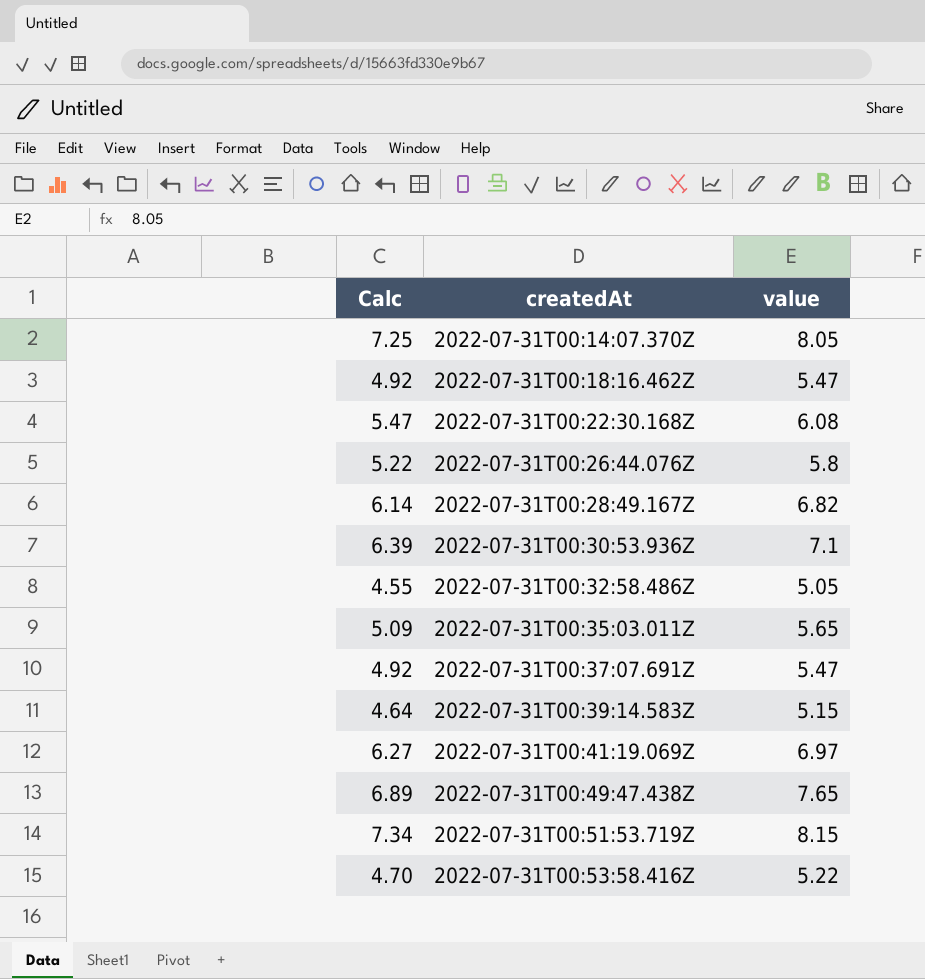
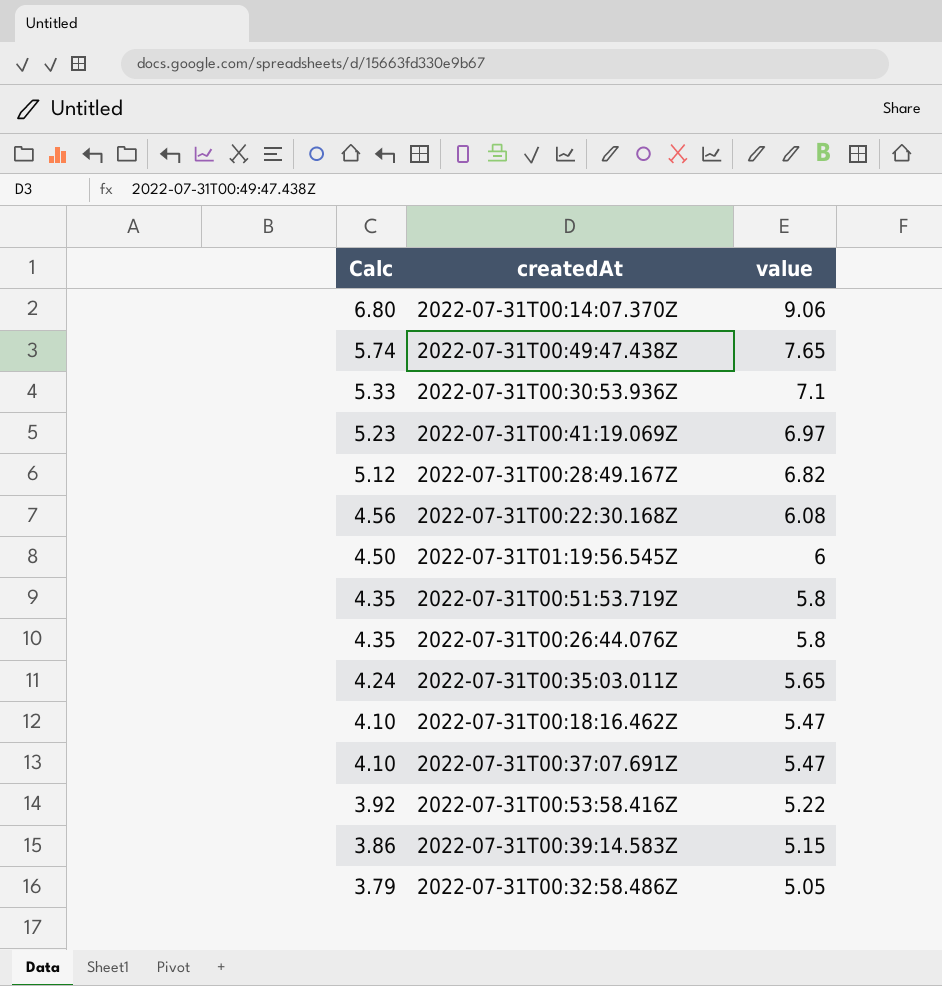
row order: createdAt ascending -> Calc descending
column Calc | formula: [value] * 0.9 -> [value] * 0.75
2022-07-31T00:14:07.370Z | value: 8.05 -> 9.06
row 2022-07-31T01:19:56.545Z: none -> 4.50 | 6
2022-07-31T00:51:53.719Z | value: 8.15 -> 5.8

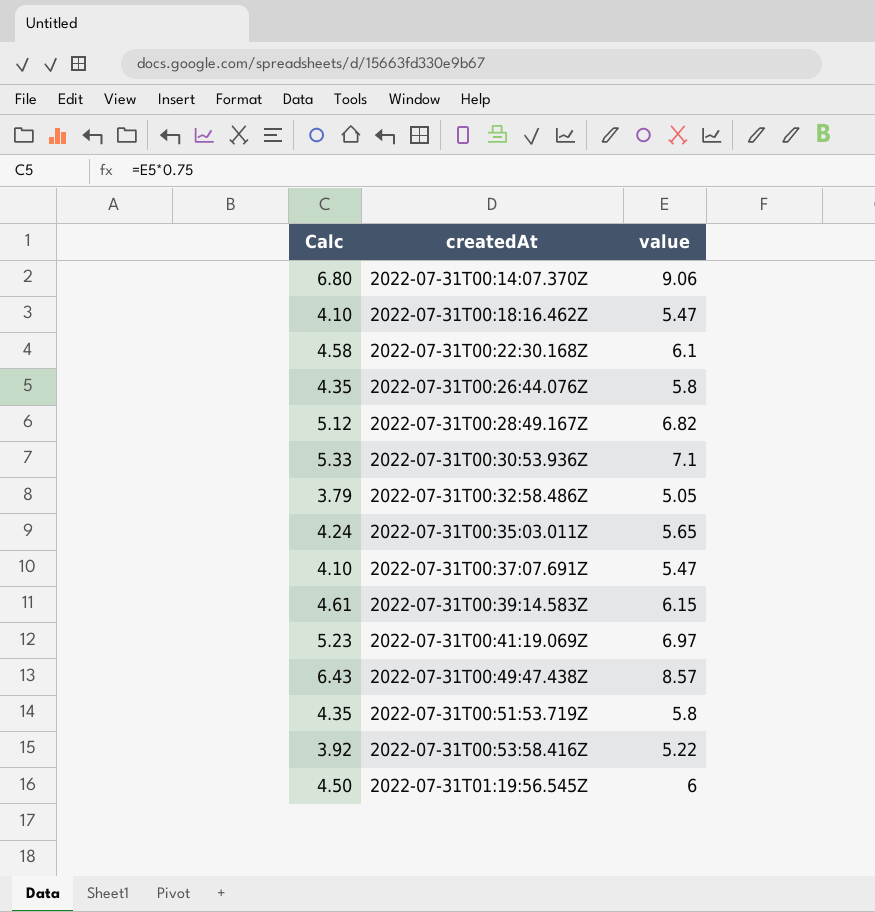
row order: Calc descending -> createdAt ascending
2022-07-31T00:22:30.168Z | Calc: 4.56 -> 4.58
2022-07-31T00:22:30.168Z | value: 6.08 -> 6.1
2022-07-31T00:39:14.583Z | Calc: 3.86 -> 4.61
2022-07-31T00:39:14.583Z | value: 5.15 -> 6.15
2022-07-31T00:49:47.438Z | Calc: 5.74 -> 6.43
2022-07-31T00:49:47.438Z | value: 7.65 -> 8.57

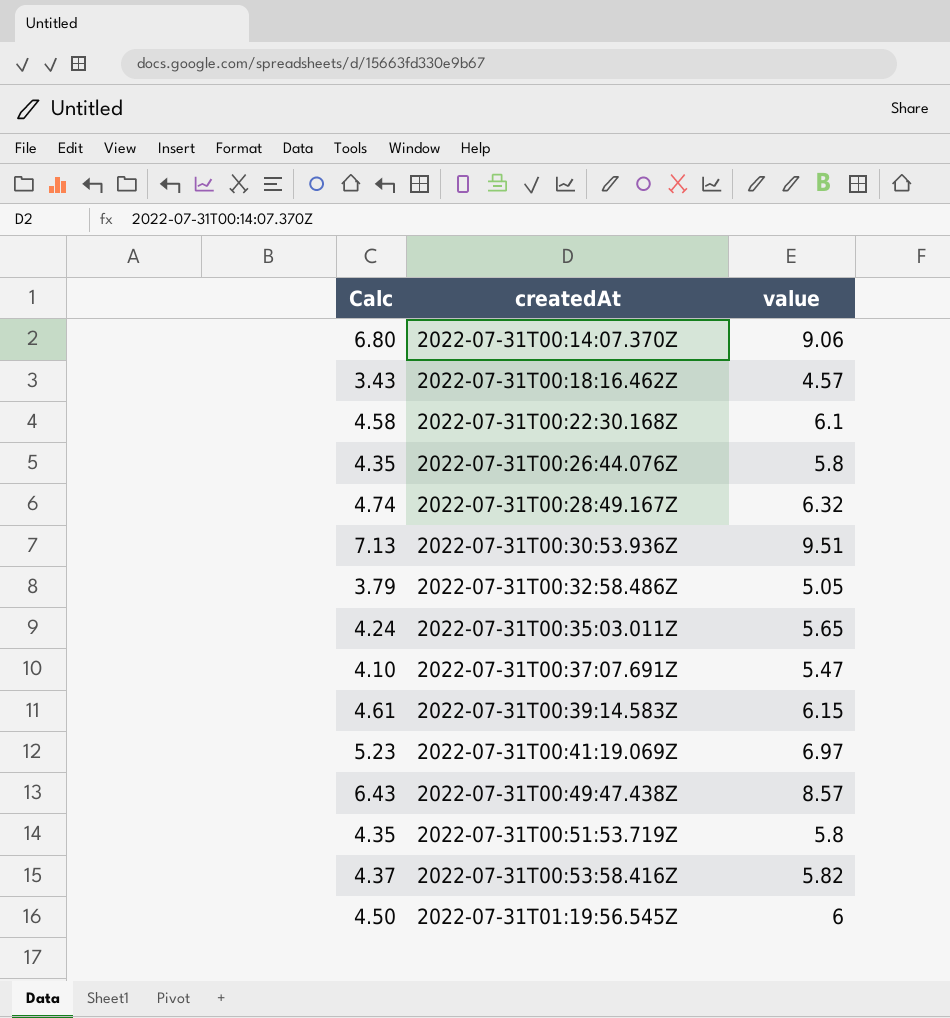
2022-07-31T00:18:16.462Z | Calc: 4.10 -> 3.43
2022-07-31T00:18:16.462Z | value: 5.47 -> 4.57
2022-07-31T00:28:49.167Z | Calc: 5.12 -> 4.74
2022-07-31T00:28:49.167Z | value: 6.82 -> 6.32
2022-07-31T00:30:53.936Z | Calc: 5.33 -> 7.13
2022-07-31T00:30:53.936Z | value: 7.1 -> 9.51
2022-07-31T00:53:58.416Z | Calc: 3.92 -> 4.37
2022-07-31T00:53:58.416Z | value: 5.22 -> 5.82

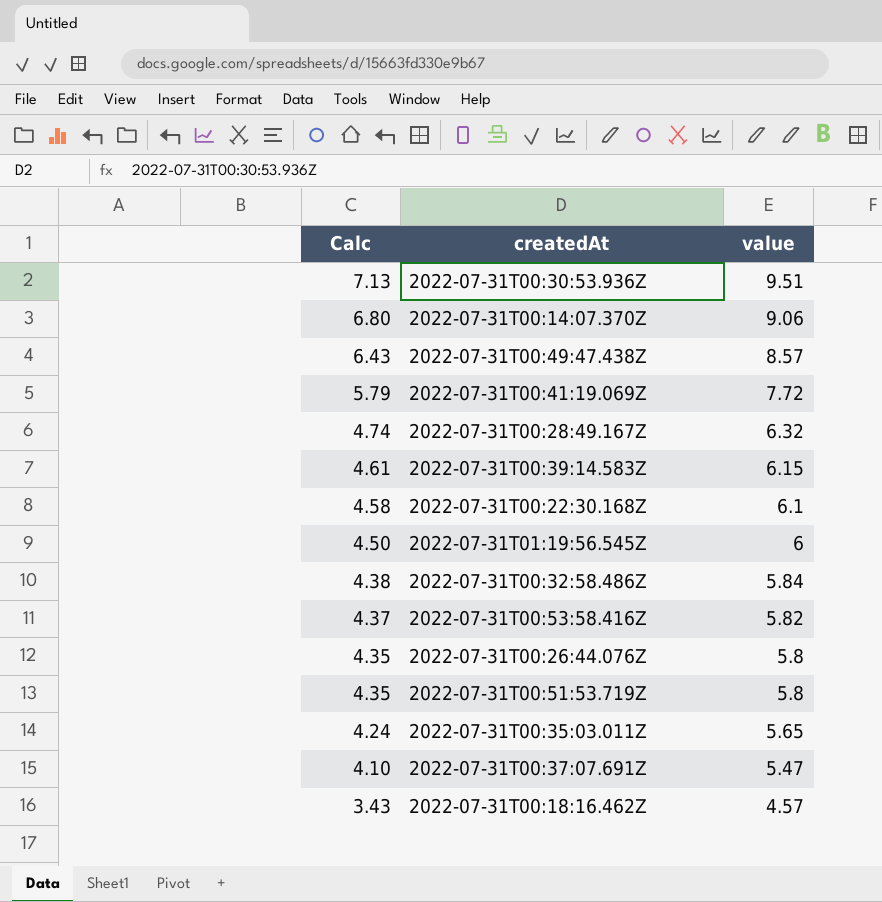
row order: createdAt ascending -> Calc descending
2022-07-31T00:41:19.069Z | Calc: 5.23 -> 5.79
2022-07-31T00:41:19.069Z | value: 6.97 -> 7.72
2022-07-31T00:32:58.486Z | Calc: 3.79 -> 4.38
2022-07-31T00:32:58.486Z | value: 5.05 -> 5.84

